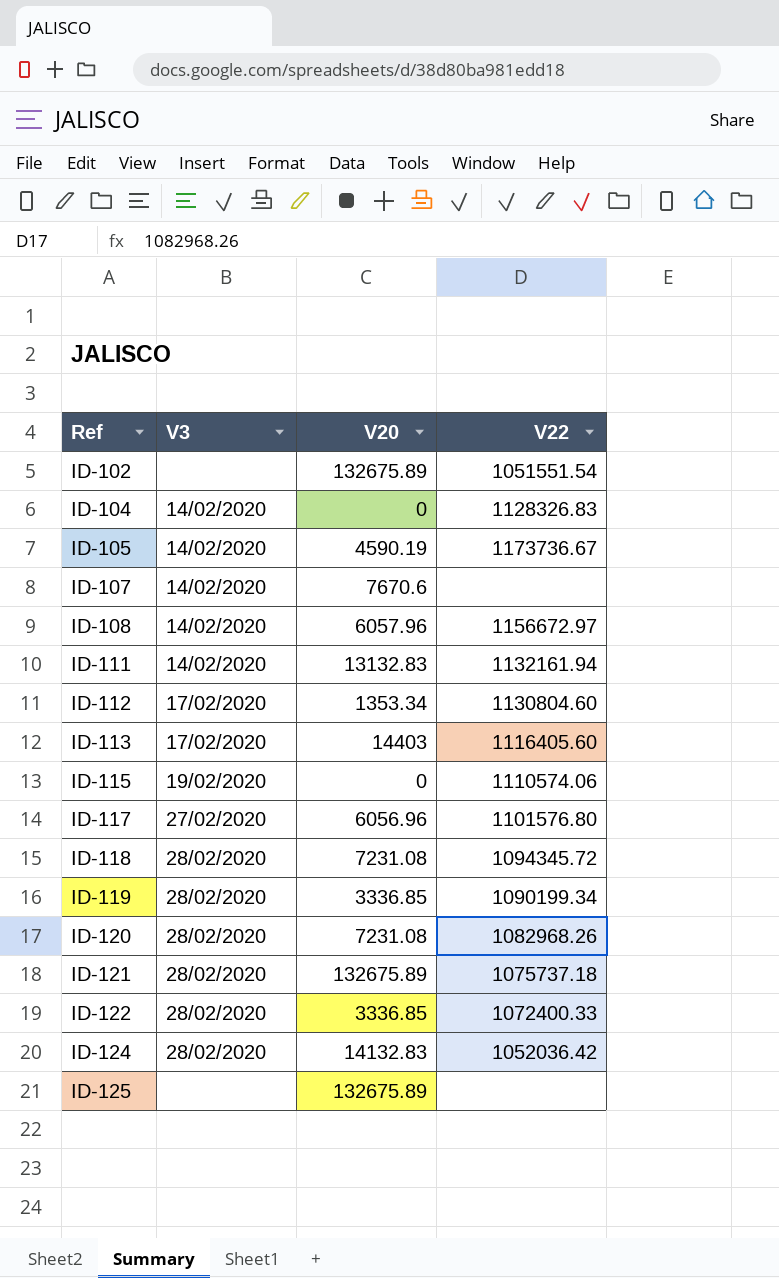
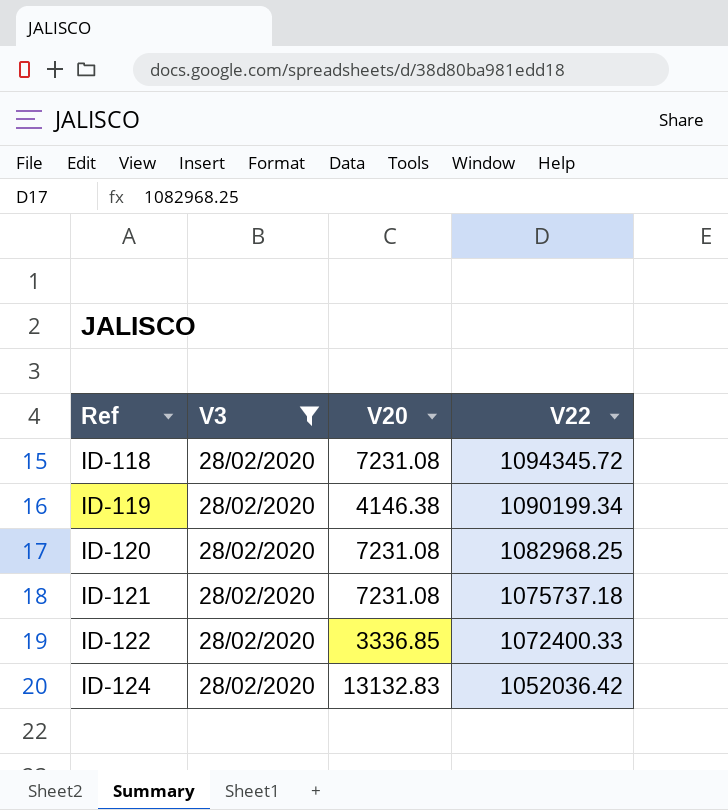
filter: none -> V3 = 28/02/2020
ID-119 | V20: 3336.85 -> 4146.38
ID-120 | V22: 1082968.26 -> 1082968.25
ID-121 | V20: 132675.89 -> 7231.08
ID-124 | V20: 14132.83 -> 13132.83

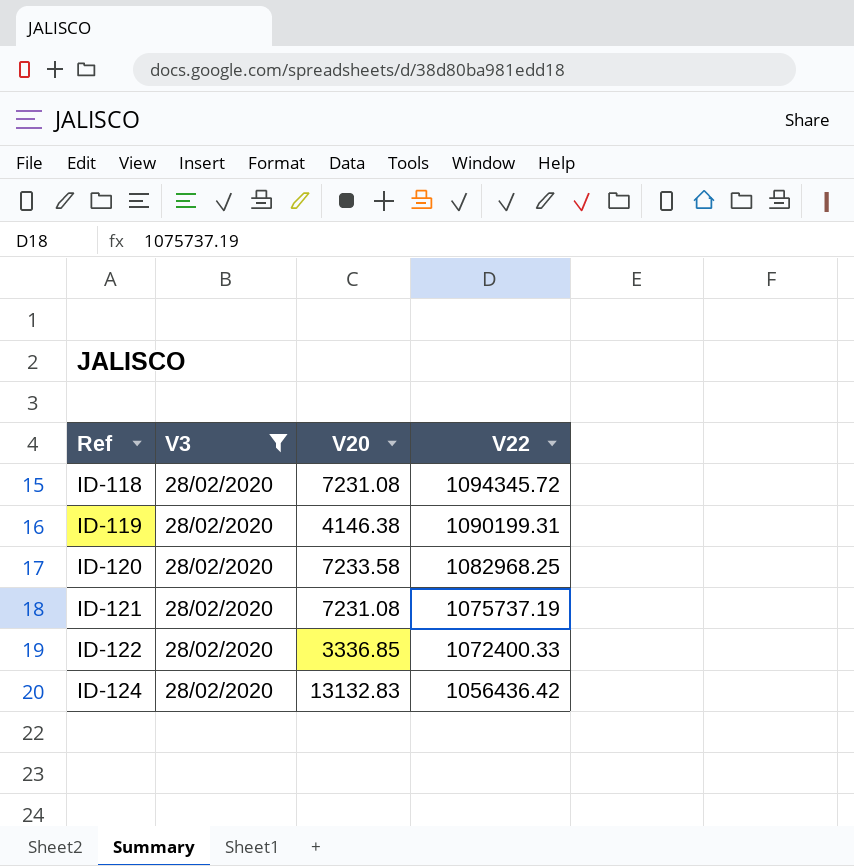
ID-119 | V22: 1090199.34 -> 1090199.31
ID-120 | V20: 7231.08 -> 7233.58
ID-121 | V22: 1075737.18 -> 1075737.19
ID-124 | V22: 1052036.42 -> 1056436.42

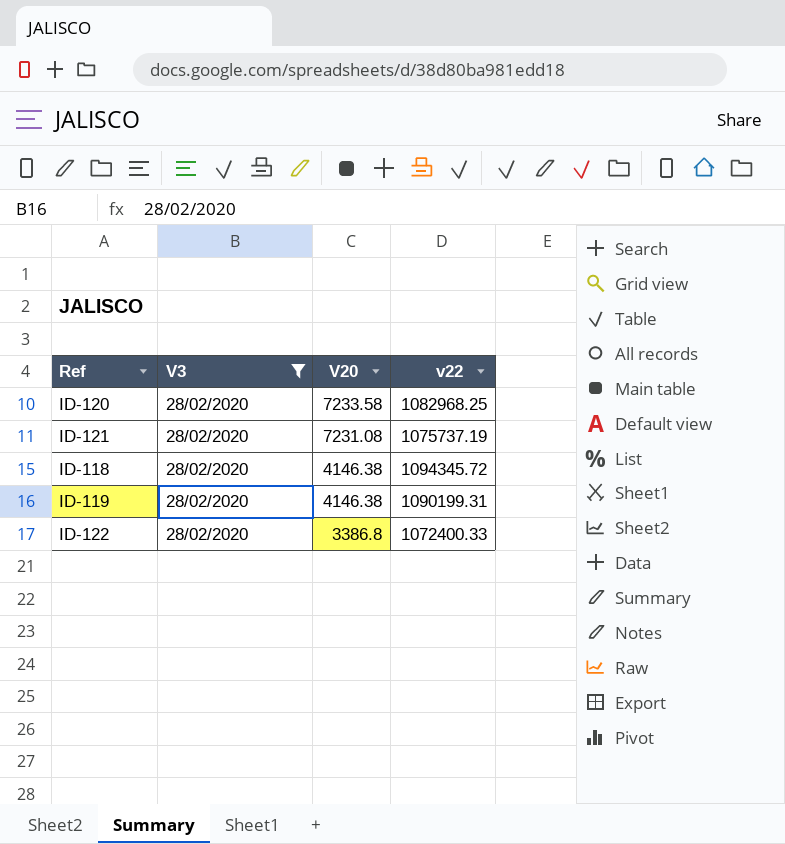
row order: Ref ascending -> V20 descending
column name: V22 -> v22
row ID-124: 28/02/2020 | 13132.83 | 1056436.42 -> none
ID-118 | V20: 7231.08 -> 4146.38
ID-122 | V20: 3336.85 -> 3386.8

